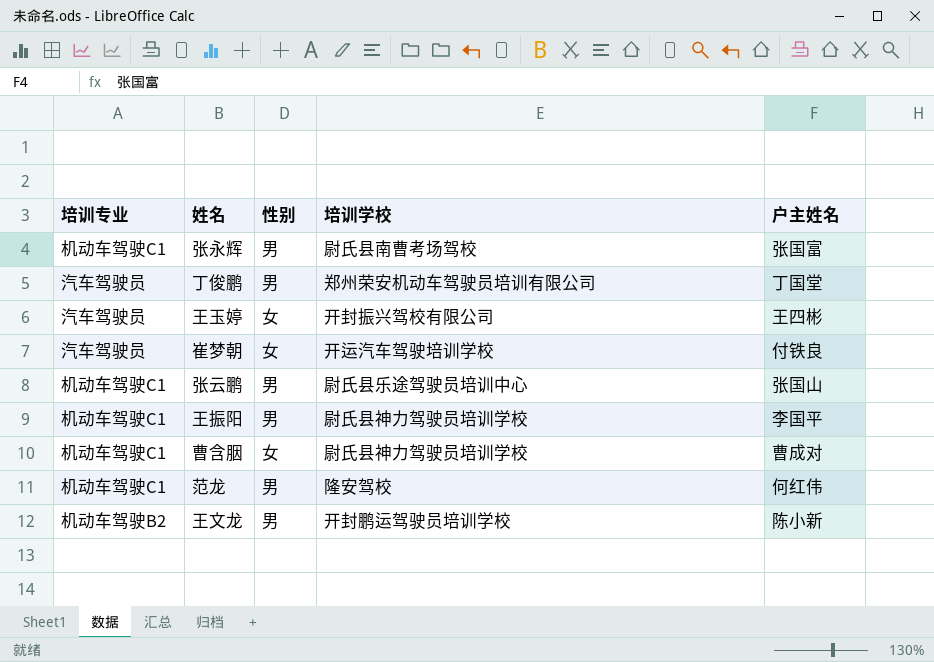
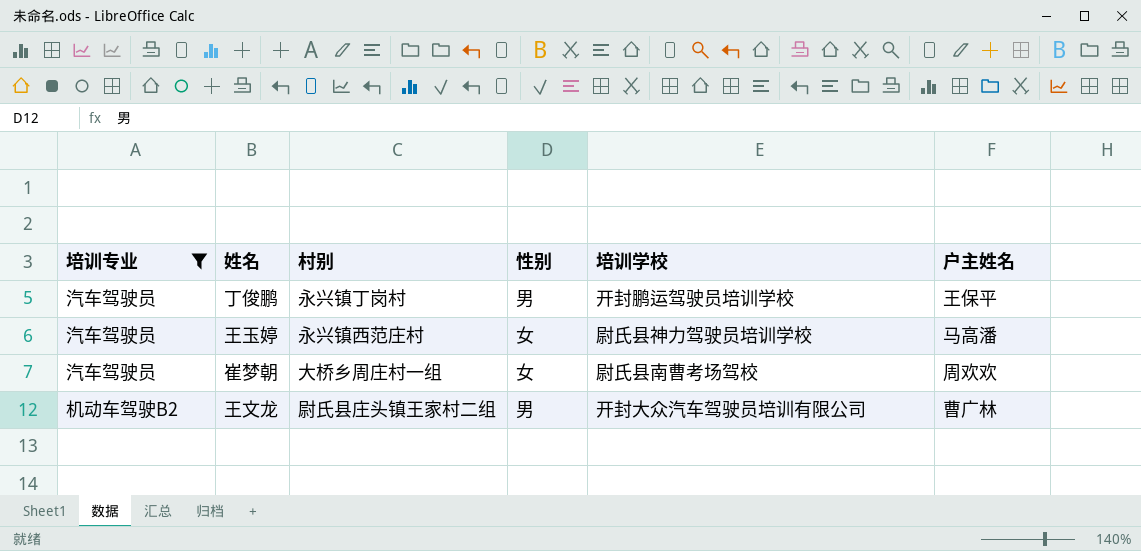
filter: none -> 培训专业 != 机动车驾驶C1
column 村别 | position: none -> 3
丁俊鹏 | 培训学校: 郑州荣安机动车驾驶员培训有限公司 -> 开封鹏运驾驶员培训学校
丁俊鹏 | 户主姓名: 丁国堂 -> 王保平
王玉婷 | 培训学校: 开封振兴驾校有限公司 -> 尉氏县神力驾驶员培训学校
王玉婷 | 户主姓名: 王四彬 -> 马高潘
崔梦朝 | 培训学校: 开运汽车驾驶培训学校 -> 尉氏县南曹考场驾校
崔梦朝 | 户主姓名: 付铁良 -> 周欢欢
王文龙 | 培训学校: 开封鹏运驾驶员培训学校 -> 开封大众汽车驾驶员培训有限公司
王文龙 | 户主姓名: 陈小新 -> 曹广林

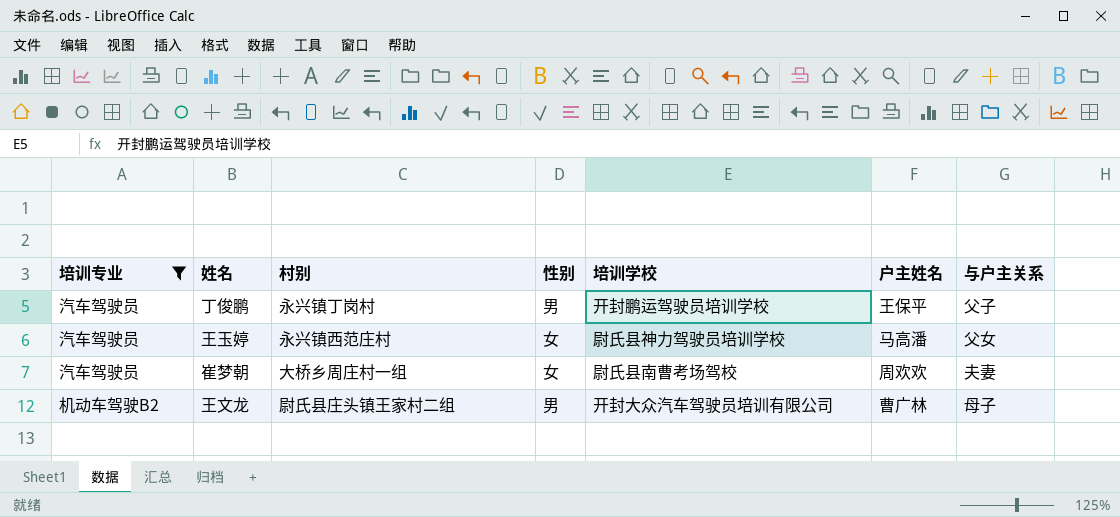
column 与户主关系 | position: none -> 7

